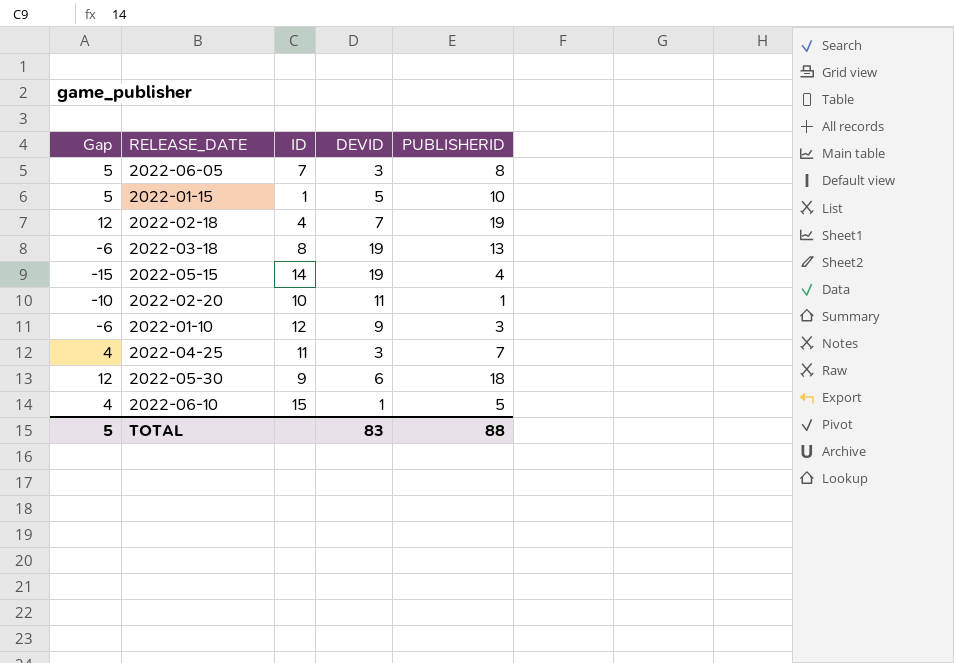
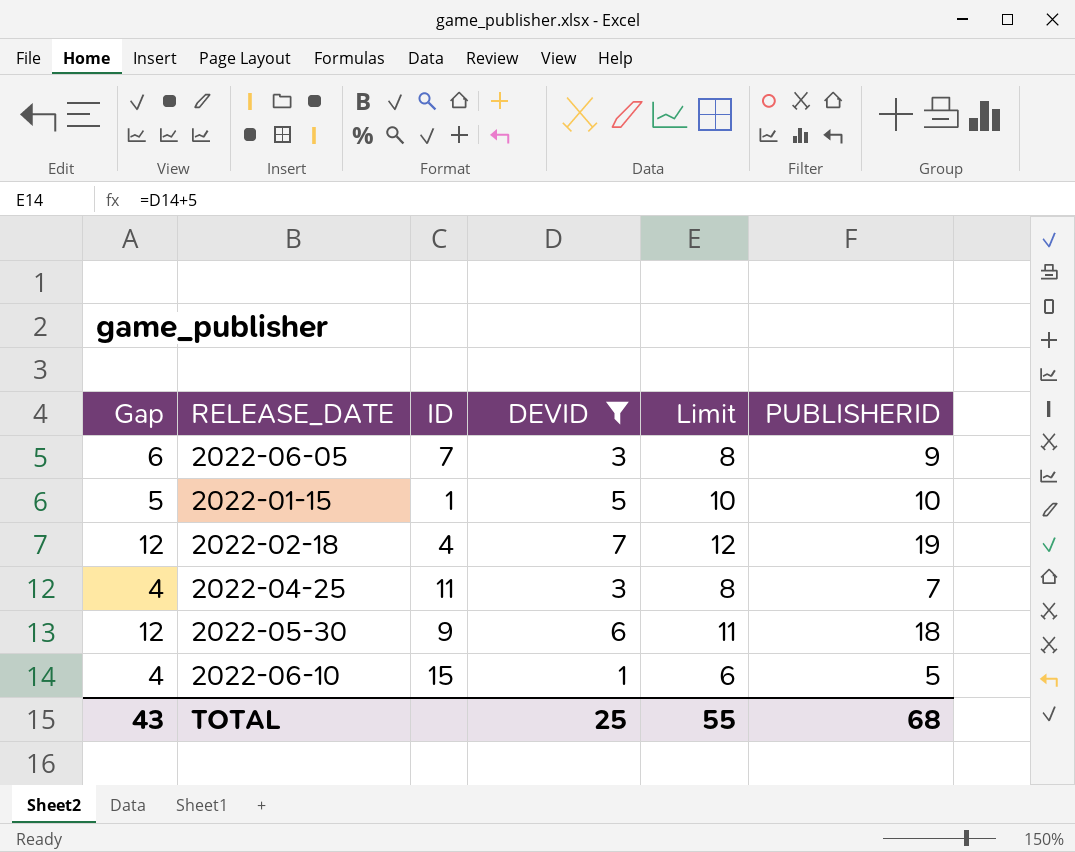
filter: none -> DEVID <= 7
column Limit | formula: none -> [DEVID] + 5
2022-06-05 | Gap: 5 -> 6
2022-06-05 | PUBLISHERID: 8 -> 9
TOTAL | Gap: 5 -> 43
TOTAL | DEVID: 83 -> 25
TOTAL | PUBLISHERID: 88 -> 68

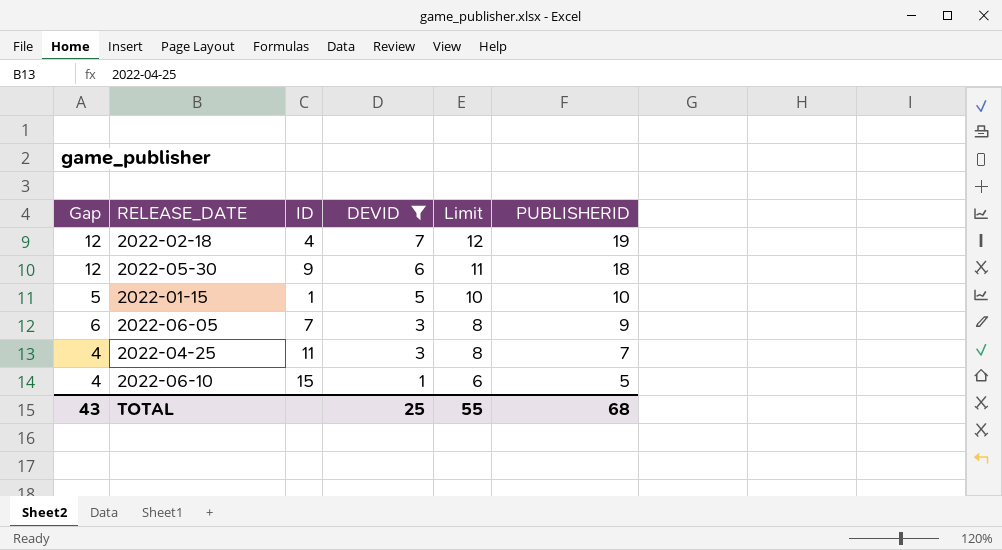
row order: none -> DEVID descending

